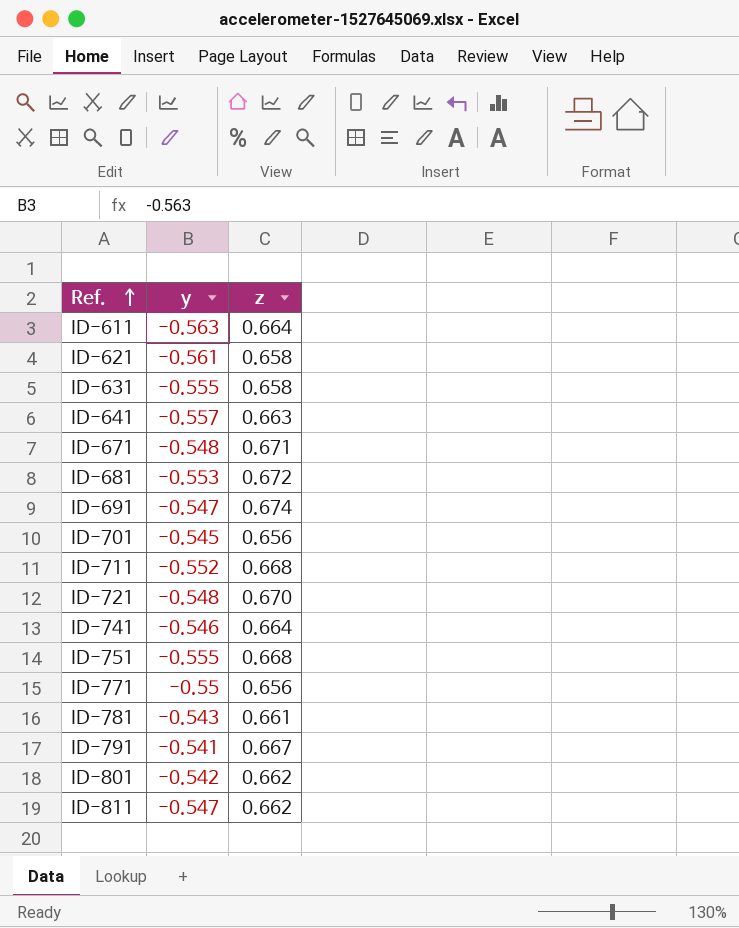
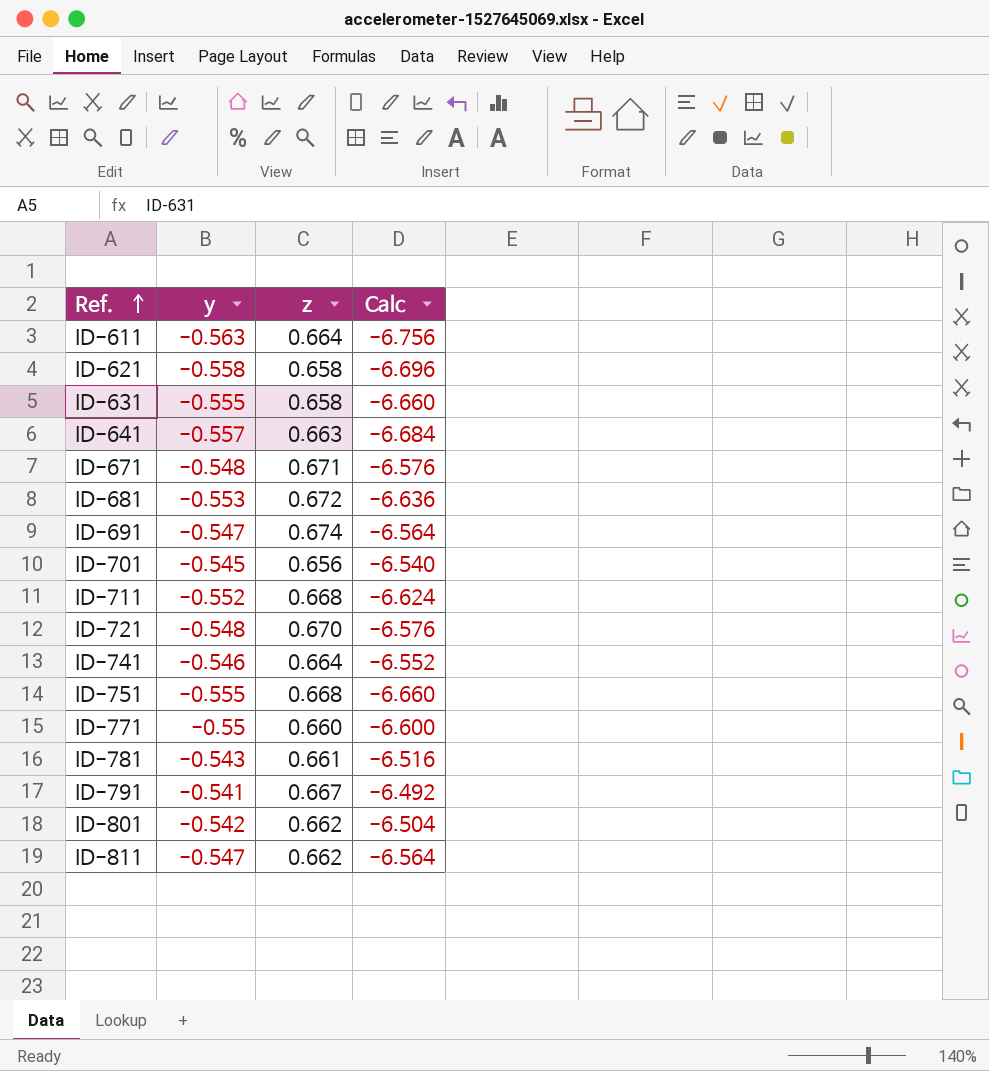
column Calc | formula: none -> [y] * 12
ID-621 | y: -0.561 -> -0.558
ID-771 | z: 0.656 -> 0.660

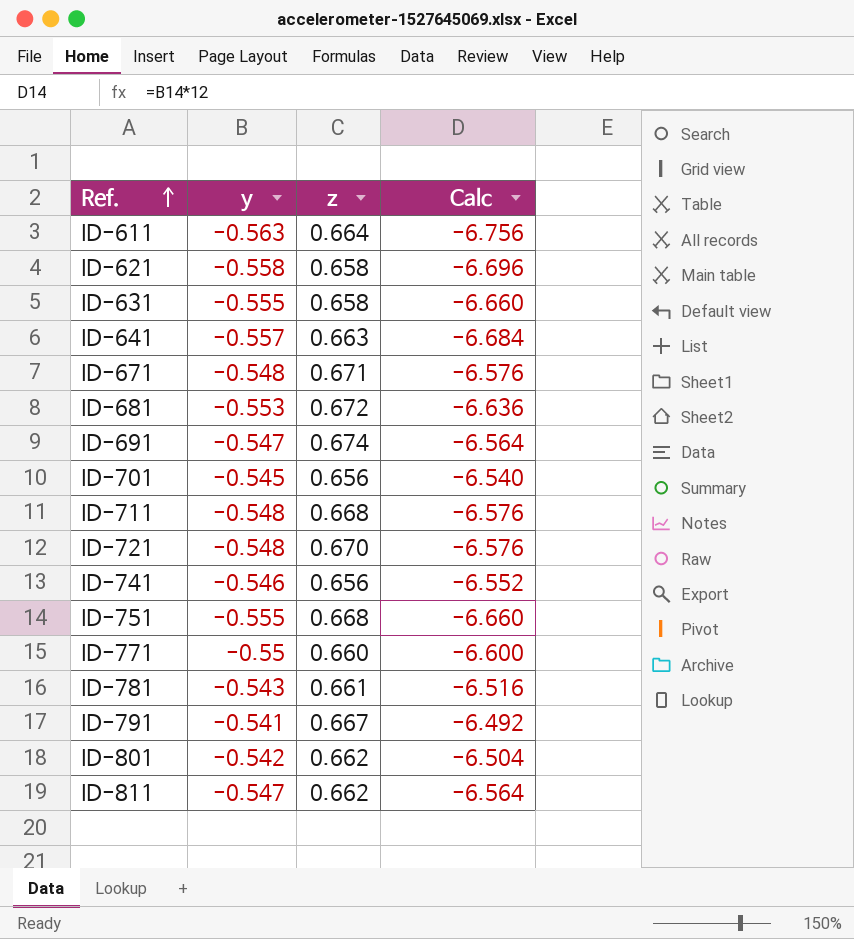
ID-711 | y: -0.552 -> -0.548
ID-711 | Calc: -6.624 -> -6.576
ID-741 | z: 0.664 -> 0.656

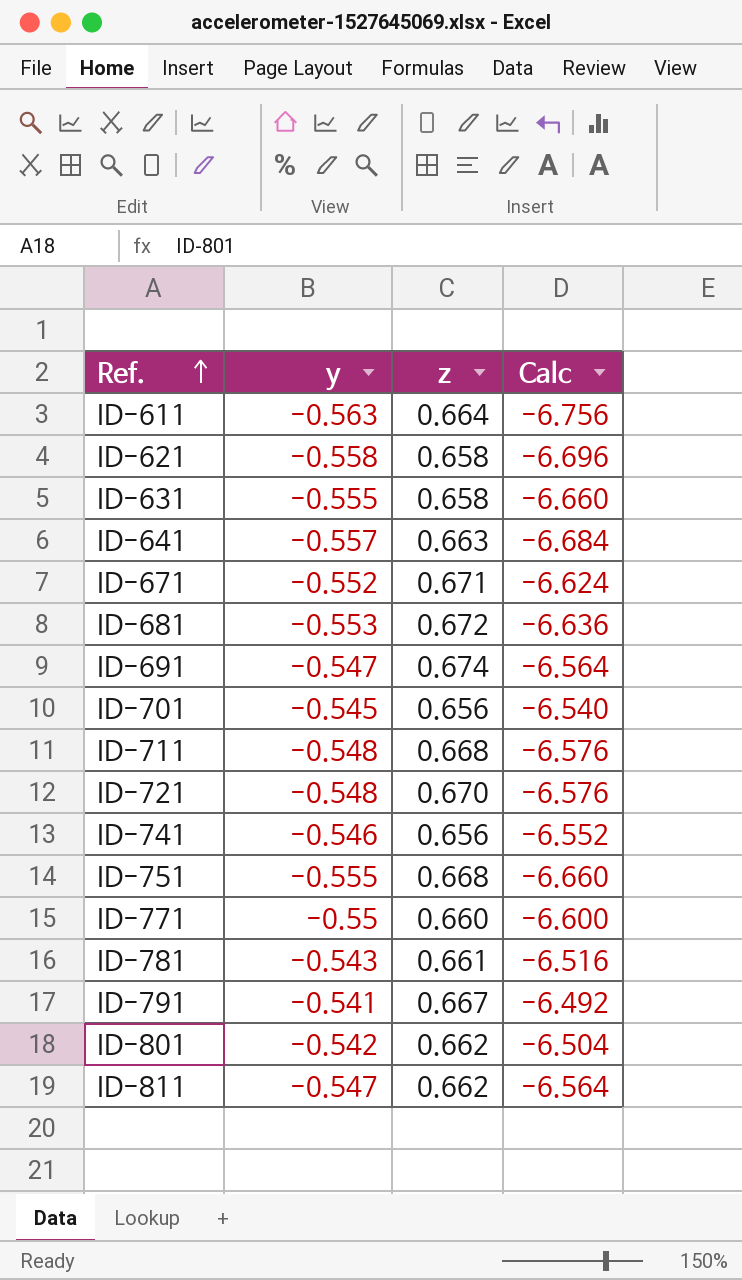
ID-671 | y: -0.548 -> -0.552
ID-671 | Calc: -6.576 -> -6.624

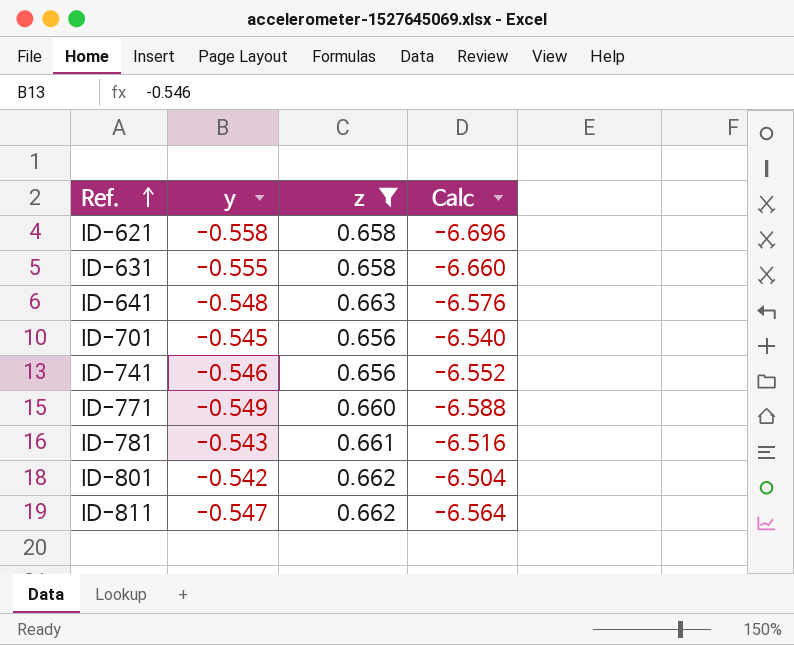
filter: none -> z <= 0.663
ID-641 | y: -0.557 -> -0.548
ID-641 | Calc: -6.684 -> -6.576
ID-771 | y: -0.55 -> -0.549
ID-771 | Calc: -6.600 -> -6.588

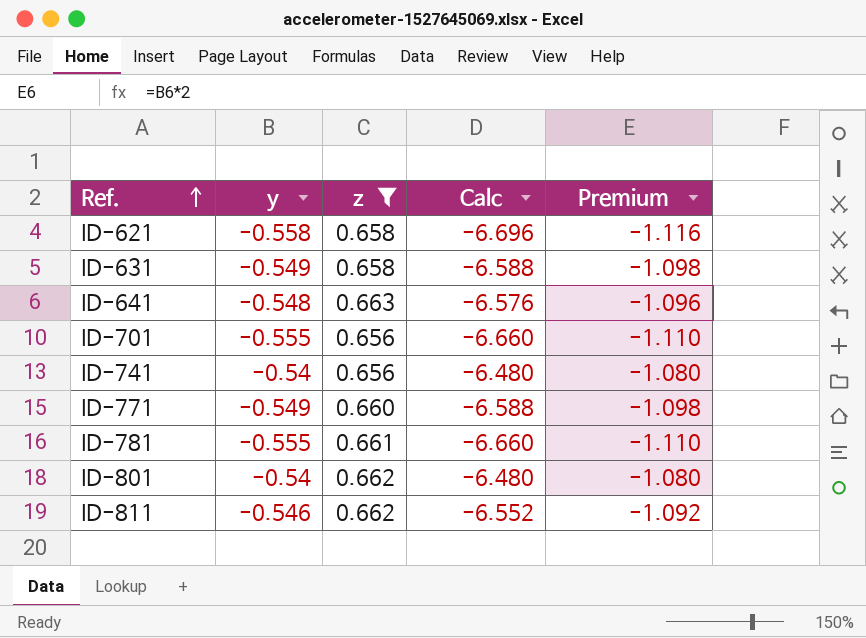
column Premium | formula: none -> [y] * 2
ID-631 | y: -0.555 -> -0.549
ID-631 | Calc: -6.660 -> -6.588
ID-701 | y: -0.545 -> -0.555
ID-701 | Calc: -6.540 -> -6.660
ID-741 | y: -0.546 -> -0.54
ID-741 | Calc: -6.552 -> -6.480
ID-781 | y: -0.543 -> -0.555
ID-781 | Calc: -6.516 -> -6.660
ID-801 | y: -0.542 -> -0.54
ID-801 | Calc: -6.504 -> -6.480
ID-811 | y: -0.547 -> -0.546
ID-811 | Calc: -6.564 -> -6.552

